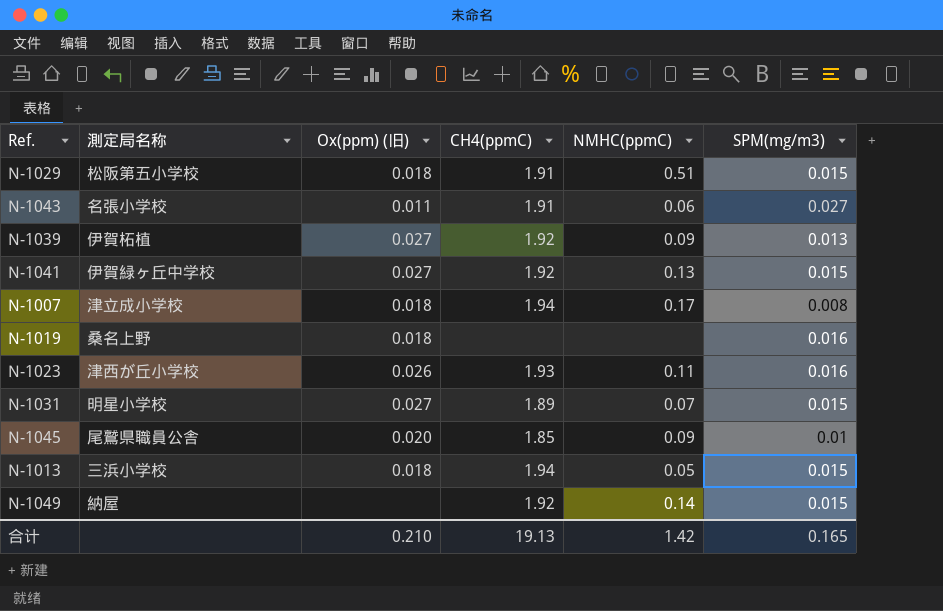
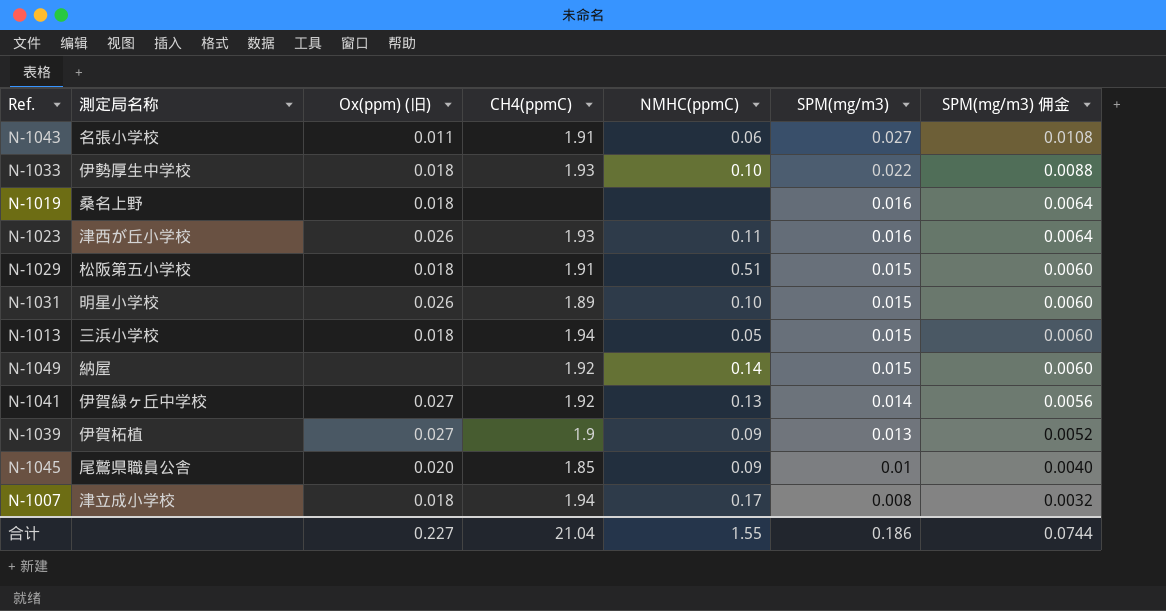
row order: none -> SPM(mg/m3) descending
column SPM(mg/m3) 佣金 | formula: none -> [SPM(mg/m3)] * 0.4
row N-1033: none -> 伊勢厚生中学校 | 0.018 | 1.93 | 0.10 | 0.022 | 0.0088
N-1031 | Ox(ppm) (旧): 0.027 -> 0.026
N-1031 | NMHC(ppmC): 0.07 -> 0.10
N-1041 | SPM(mg/m3): 0.015 -> 0.014
N-1039 | CH4(ppmC): 1.92 -> 1.9
合计 | Ox(ppm) (旧): 0.210 -> 0.227
合计 | CH4(ppmC): 19.13 -> 21.04
合计 | NMHC(ppmC): 1.42 -> 1.55
合计 | SPM(mg/m3): 0.165 -> 0.186

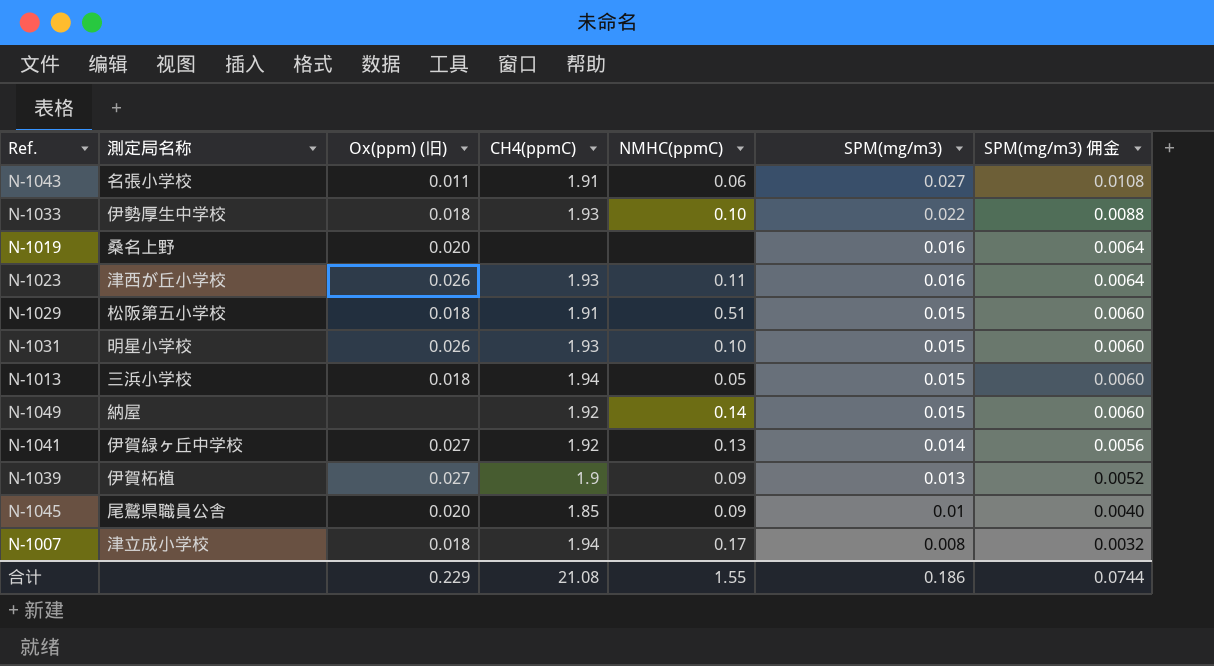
N-1019 | Ox(ppm) (旧): 0.018 -> 0.020
N-1031 | CH4(ppmC): 1.89 -> 1.93
合计 | Ox(ppm) (旧): 0.227 -> 0.229
合计 | CH4(ppmC): 21.04 -> 21.08

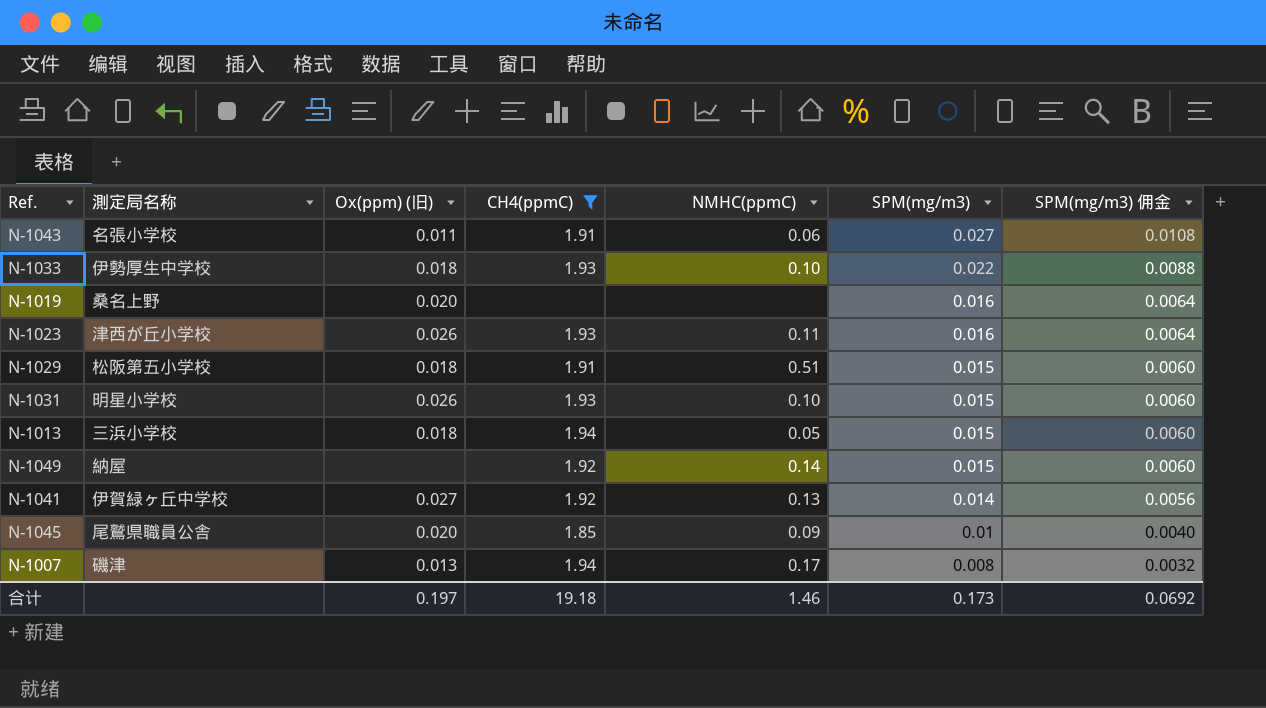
filter: none -> CH4(ppmC) != 1.9
N-1007 | 測定局名称: 津立成小学校 -> 磯津
N-1007 | Ox(ppm) (旧): 0.018 -> 0.013
合计 | Ox(ppm) (旧): 0.229 -> 0.197
合计 | CH4(ppmC): 21.08 -> 19.18
合计 | NMHC(ppmC): 1.55 -> 1.46
合计 | SPM(mg/m3): 0.186 -> 0.173
合计 | SPM(mg/m3) 佣金: 0.0744 -> 0.0692

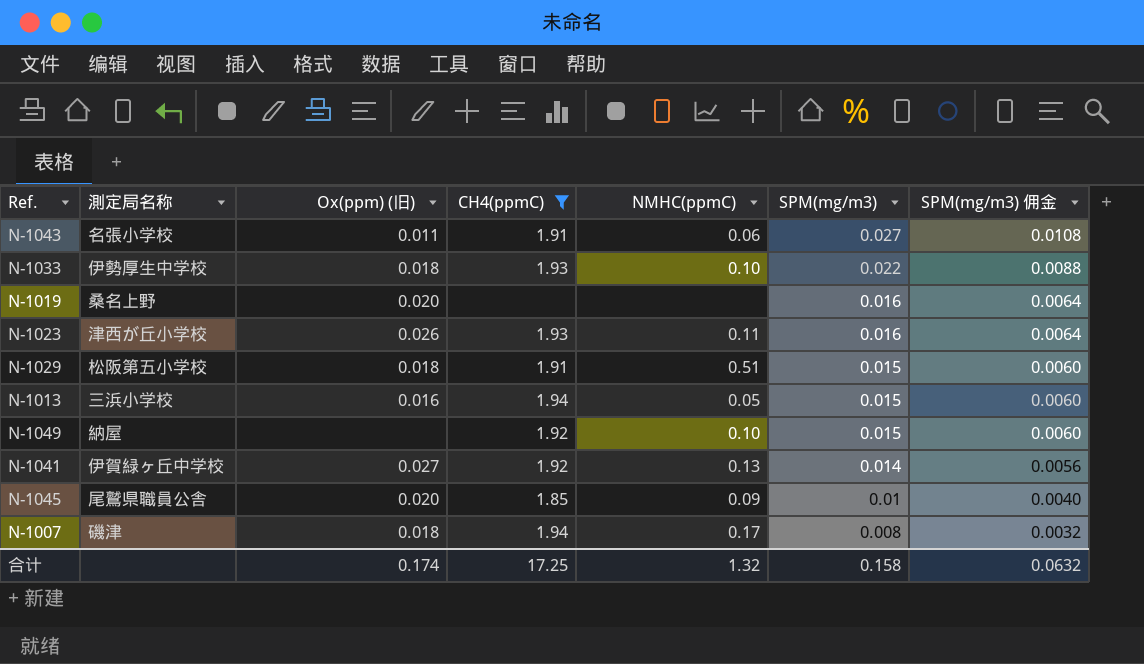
row N-1031: 明星小学校 | 0.026 | 1.93 | 0.10 | 0.015 | 0.0060 -> none
N-1013 | Ox(ppm) (旧): 0.018 -> 0.016
N-1049 | NMHC(ppmC): 0.14 -> 0.10
N-1007 | Ox(ppm) (旧): 0.013 -> 0.018
合计 | Ox(ppm) (旧): 0.197 -> 0.174
合计 | CH4(ppmC): 19.18 -> 17.25
合计 | NMHC(ppmC): 1.46 -> 1.32
合计 | SPM(mg/m3): 0.173 -> 0.158
合计 | SPM(mg/m3) 佣金: 0.0692 -> 0.0632

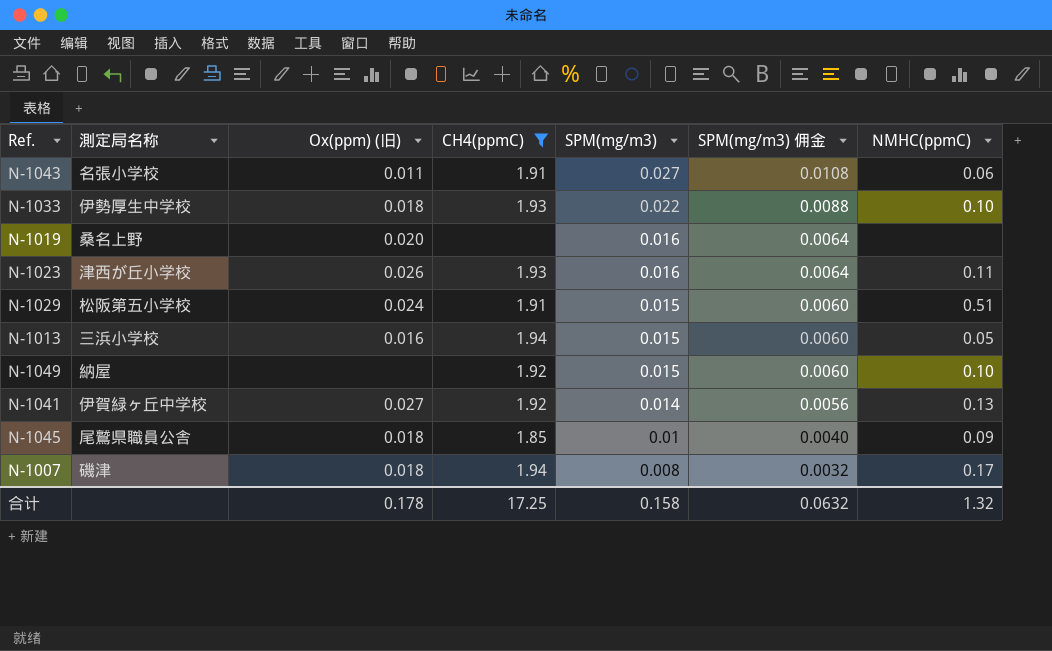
column NMHC(ppmC) | position: 5 -> 7
N-1029 | Ox(ppm) (旧): 0.018 -> 0.024
N-1045 | Ox(ppm) (旧): 0.020 -> 0.018
合计 | Ox(ppm) (旧): 0.174 -> 0.178

